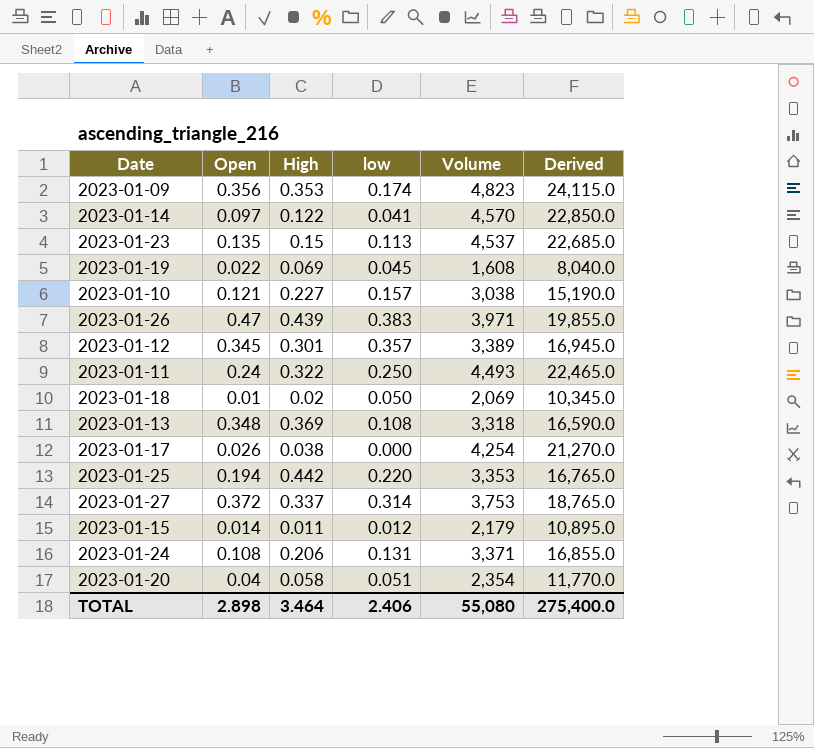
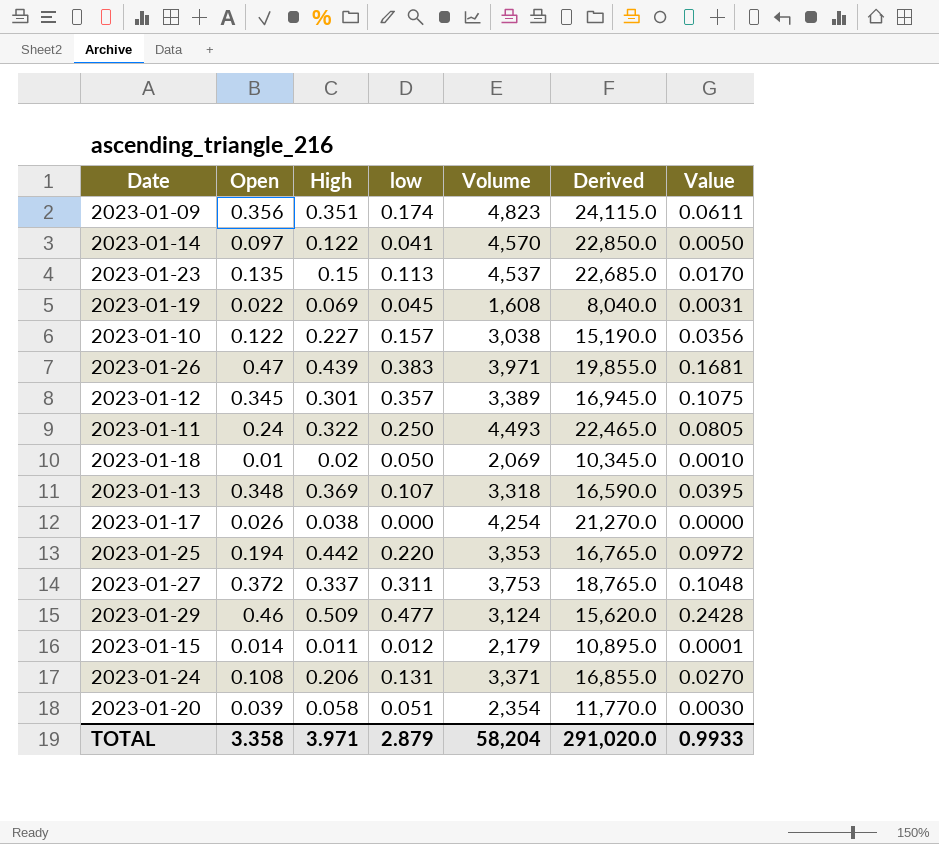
column Value | formula: none -> [High] * [low]
2023-01-09 | High: 0.353 -> 0.351
2023-01-10 | Open: 0.121 -> 0.122
2023-01-13 | low: 0.108 -> 0.107
2023-01-27 | low: 0.314 -> 0.311
row 2023-01-29: none -> 0.46 | 0.509 | 0.477 | 3,124 | 15,620.0 | 0.2428
2023-01-20 | Open: 0.04 -> 0.039
TOTAL | Open: 2.898 -> 3.358
TOTAL | High: 3.464 -> 3.971
TOTAL | low: 2.406 -> 2.879
TOTAL | Volume: 55,080 -> 58,204
TOTAL | Derived: 275,400.0 -> 291,020.0

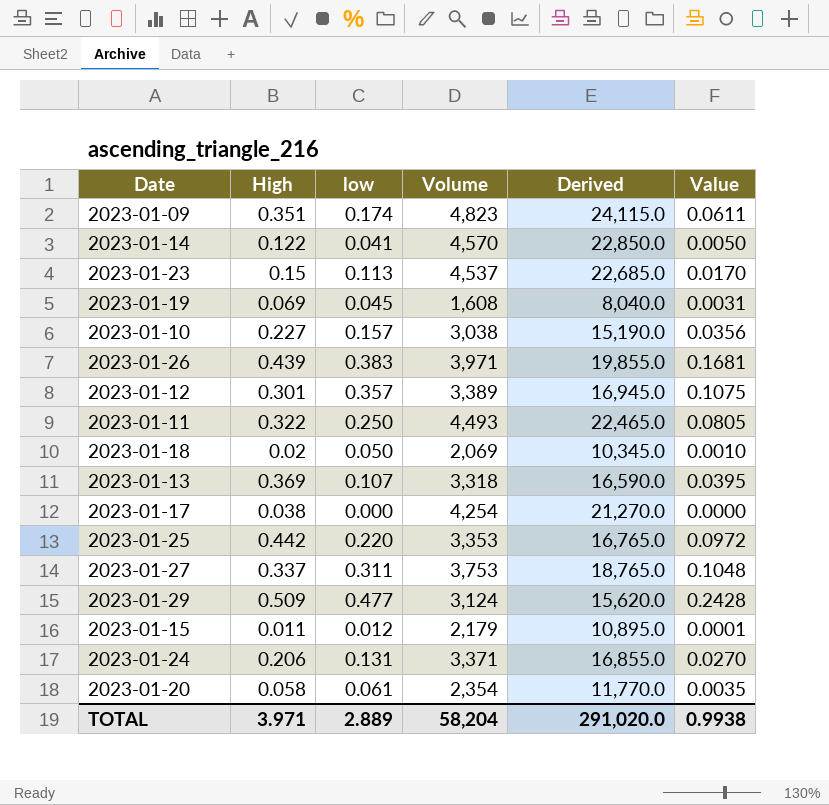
column Open | position: 2 -> none
2023-01-20 | low: 0.051 -> 0.061
2023-01-20 | Value: 0.0030 -> 0.0035
TOTAL | low: 2.879 -> 2.889
TOTAL | Value: 0.9933 -> 0.9938

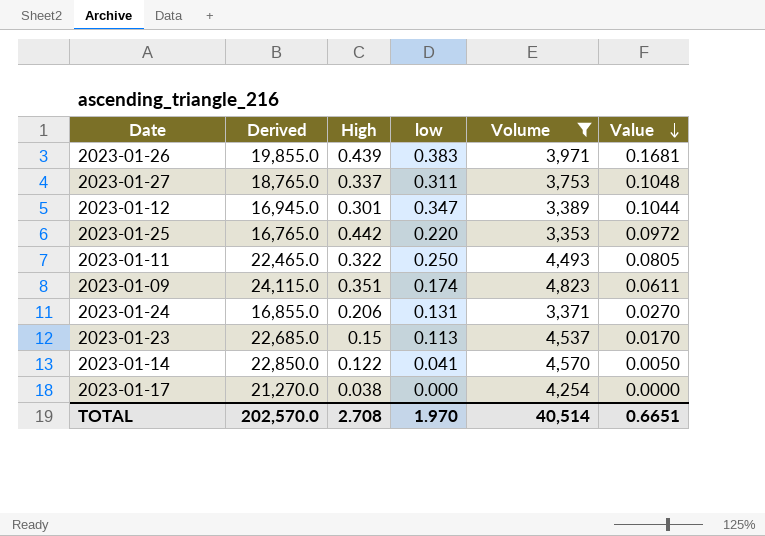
filter: none -> Volume >= 3,353
row order: none -> Value descending
column Derived | position: 5 -> 2
2023-01-12 | low: 0.357 -> 0.347
2023-01-12 | Value: 0.1075 -> 0.1044
TOTAL | Derived: 291,020.0 -> 202,570.0
TOTAL | High: 3.971 -> 2.708
TOTAL | low: 2.889 -> 1.970
TOTAL | Volume: 58,204 -> 40,514
TOTAL | Value: 0.9938 -> 0.6651

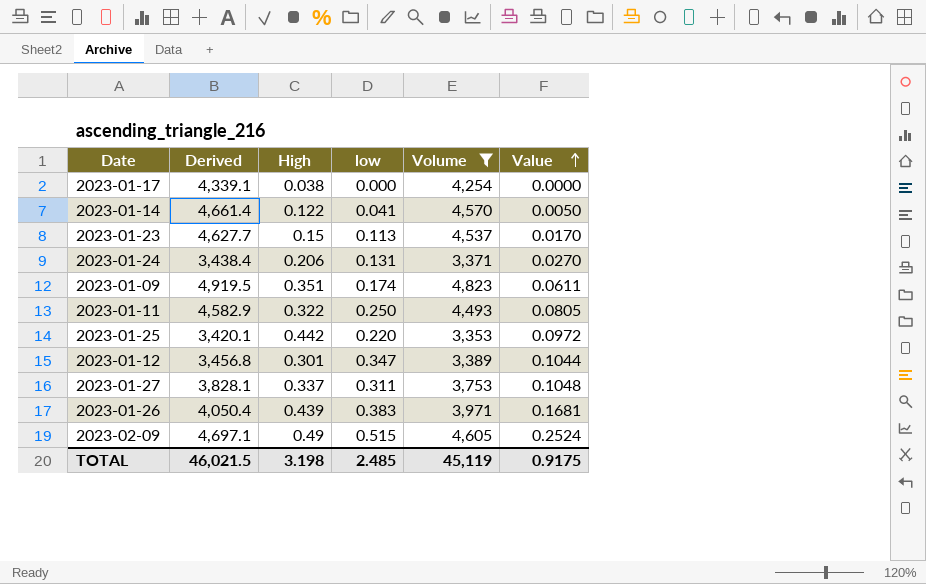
row order: Value descending -> Value ascending
column Derived | formula: [Volume] * 5 -> [Volume] * 1.02
row 2023-02-09: none -> 4,697.1 | 0.49 | 0.515 | 4,605 | 0.2524
TOTAL | Derived: 202,570.0 -> 46,021.5
TOTAL | High: 2.708 -> 3.198
TOTAL | low: 1.970 -> 2.485
TOTAL | Volume: 40,514 -> 45,119
TOTAL | Value: 0.6651 -> 0.9175

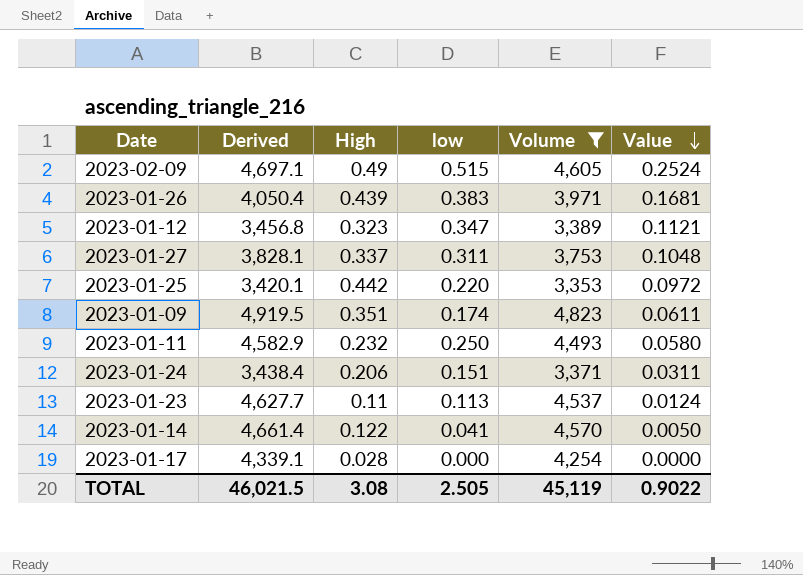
row order: Value ascending -> Value descending
2023-01-12 | High: 0.301 -> 0.323
2023-01-12 | Value: 0.1044 -> 0.1121
2023-01-11 | High: 0.322 -> 0.232
2023-01-11 | Value: 0.0805 -> 0.0580
2023-01-24 | low: 0.131 -> 0.151
2023-01-24 | Value: 0.0270 -> 0.0311
2023-01-23 | High: 0.15 -> 0.11
2023-01-23 | Value: 0.0170 -> 0.0124
2023-01-17 | High: 0.038 -> 0.028
TOTAL | High: 3.198 -> 3.08
TOTAL | low: 2.485 -> 2.505
TOTAL | Value: 0.9175 -> 0.9022

